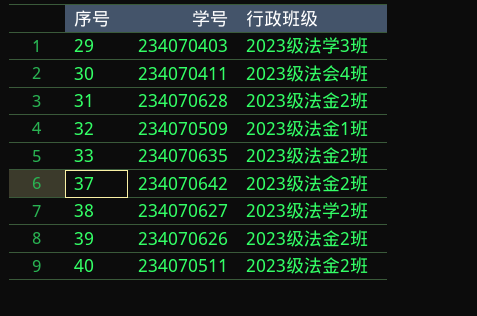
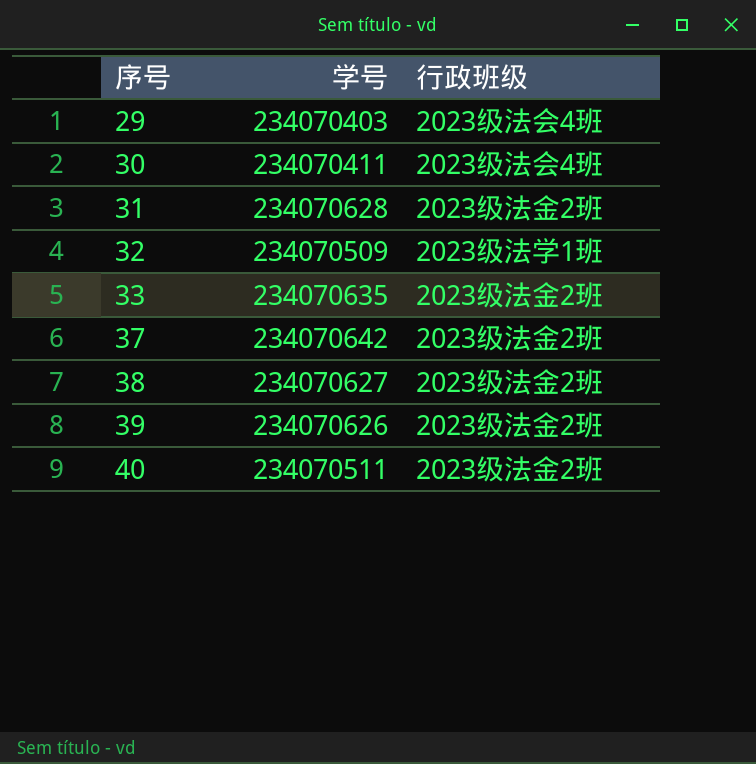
29 | 行政班级: 2023级法学3班 -> 2023级法会4班
32 | 行政班级: 2023级法金1班 -> 2023级法学1班
38 | 行政班级: 2023级法学2班 -> 2023级法金2班

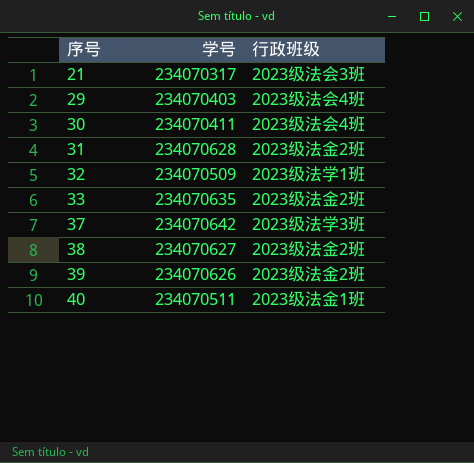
row 21: none -> 234070317 | 2023级法会3班
37 | 行政班级: 2023级法金2班 -> 2023级法学3班
40 | 行政班级: 2023级法金2班 -> 2023级法金1班

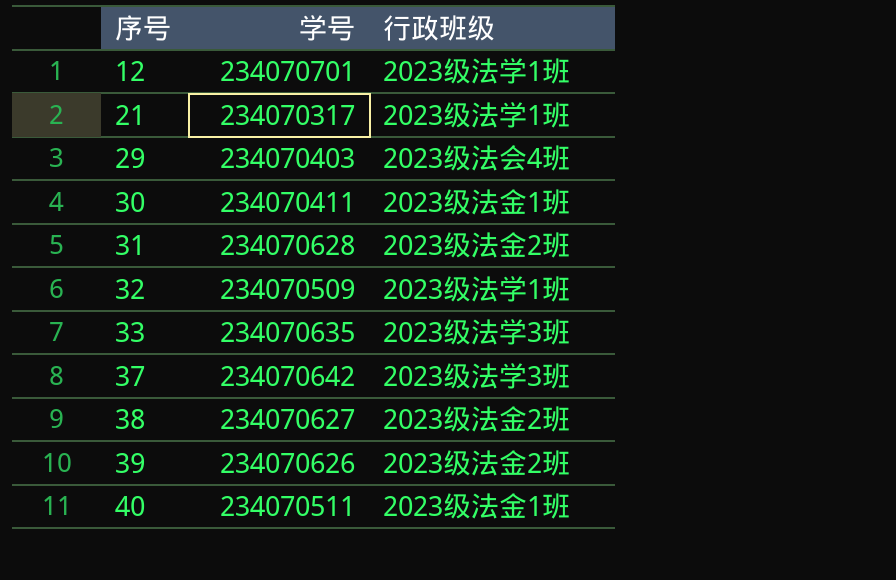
row 12: none -> 234070701 | 2023级法学1班
21 | 行政班级: 2023级法会3班 -> 2023级法学1班
30 | 行政班级: 2023级法会4班 -> 2023级法金1班
33 | 行政班级: 2023级法金2班 -> 2023级法学3班

